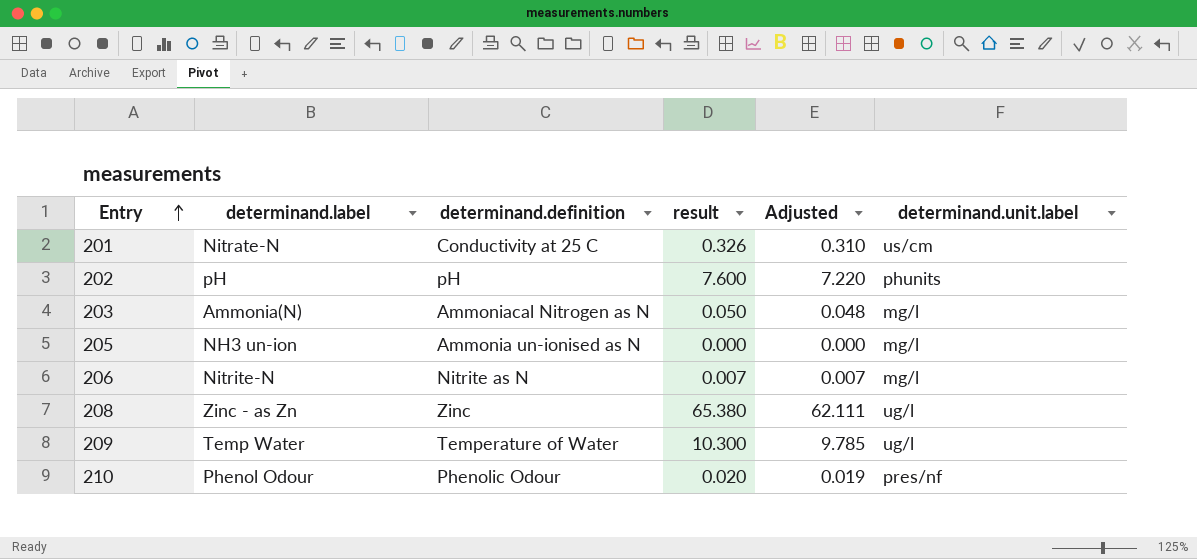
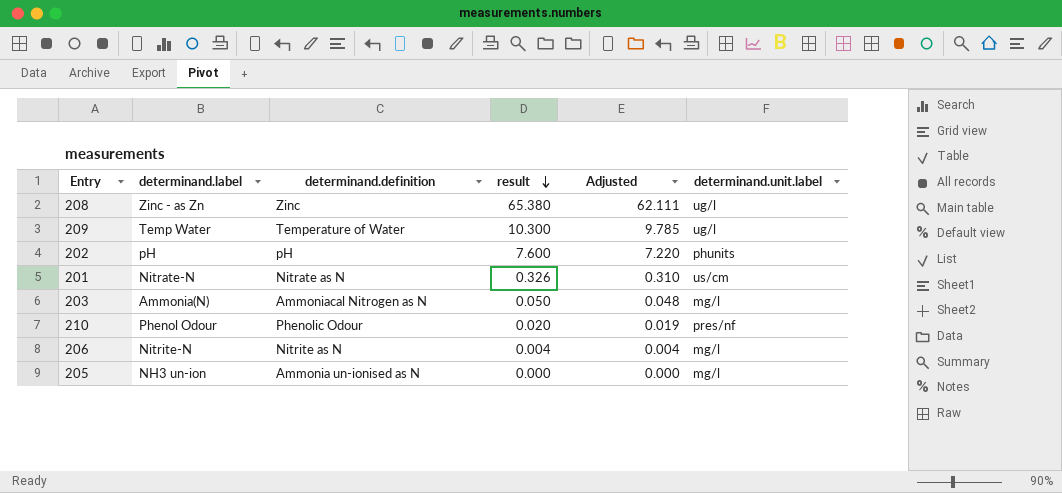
row order: Entry ascending -> result descending
201 | determinand.definition: Conductivity at 25 C -> Nitrate as N
206 | result: 0.007 -> 0.004
206 | Adjusted: 0.007 -> 0.004

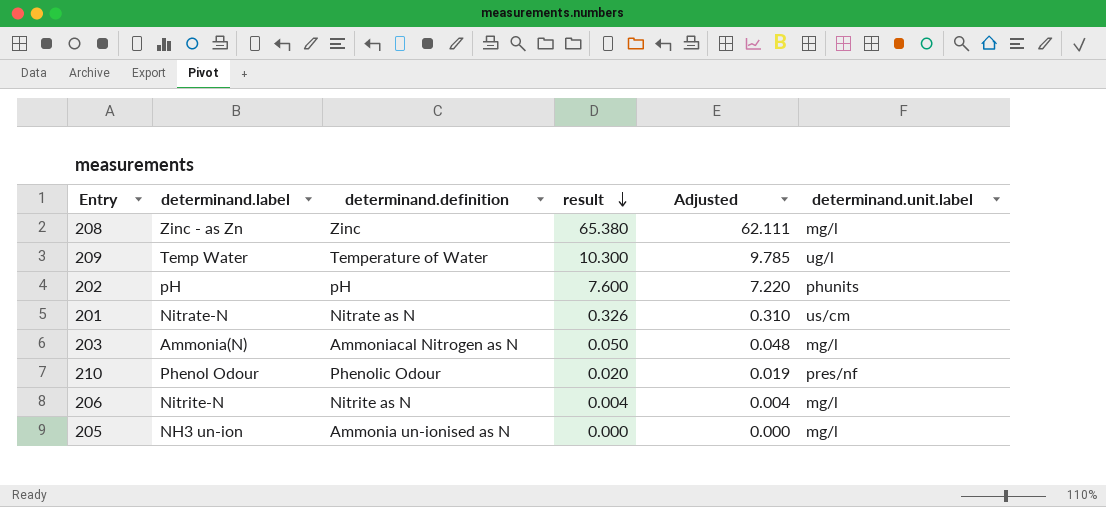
208 | determinand.unit.label: ug/l -> mg/l

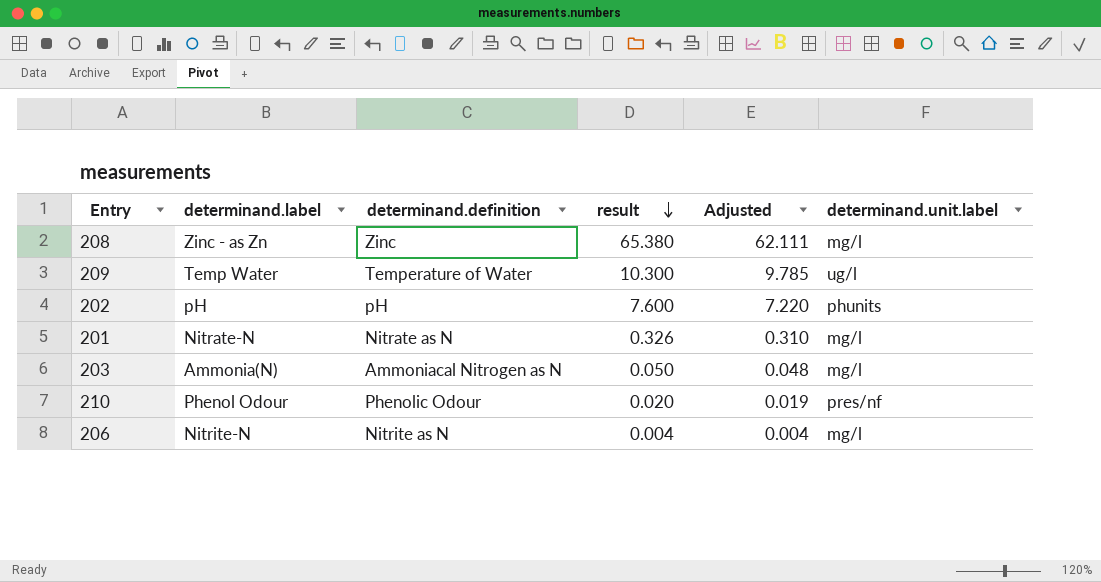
row 205: NH3 un-ion | Ammonia un-ionised as N | 0.000 | 0.000 | mg/l -> none
201 | determinand.unit.label: us/cm -> mg/l

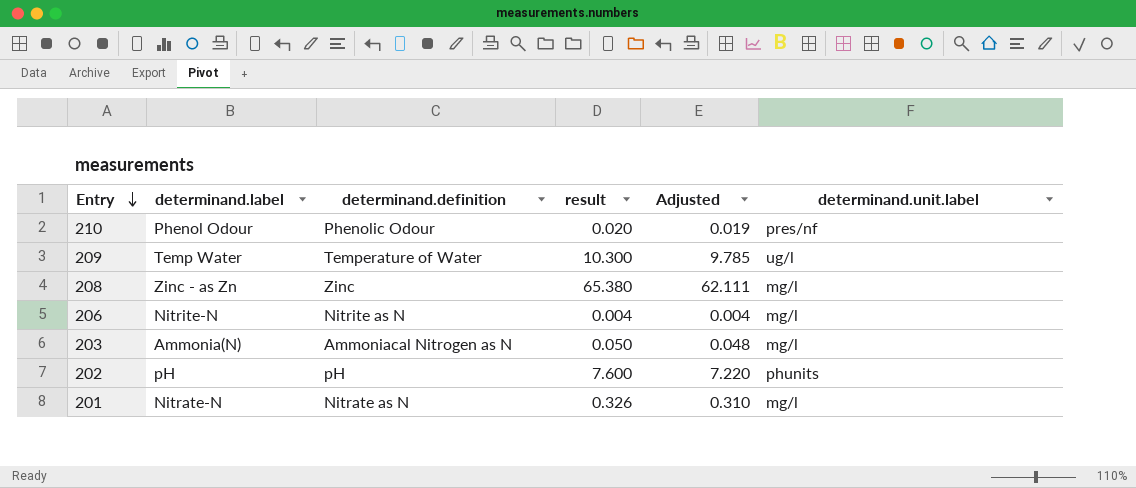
row order: result descending -> Entry descending

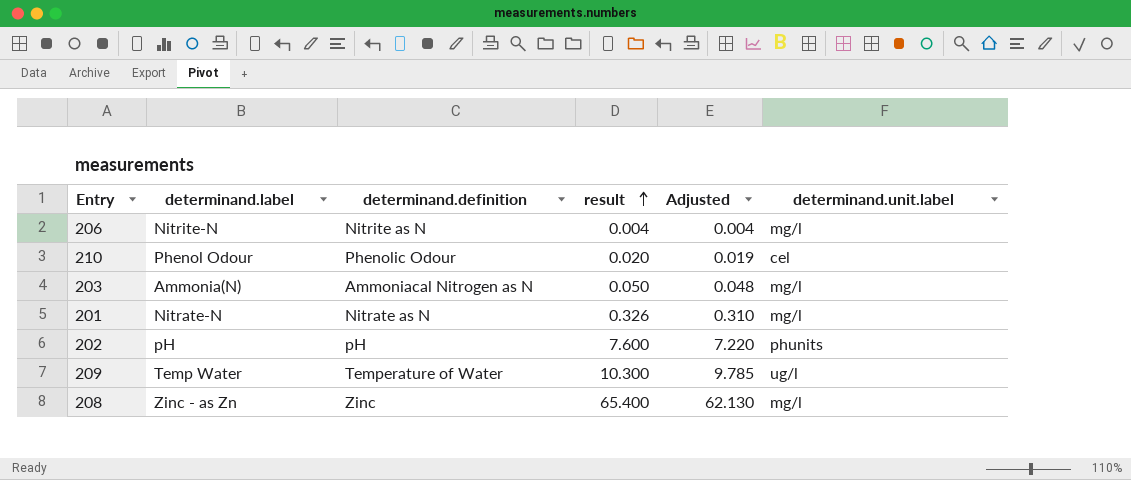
row order: Entry descending -> result ascending
210 | determinand.unit.label: pres/nf -> cel
208 | result: 65.380 -> 65.400
208 | Adjusted: 62.111 -> 62.130

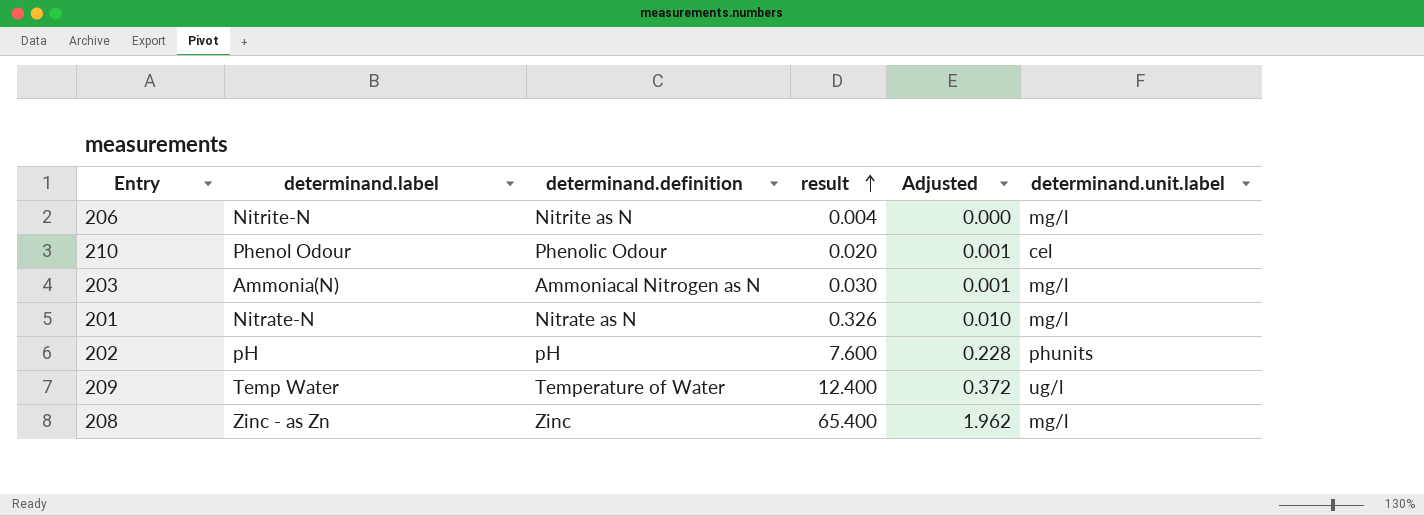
column Adjusted | formula: [result] * 0.95 -> [result] * 0.03
203 | result: 0.050 -> 0.030
209 | result: 10.300 -> 12.400

